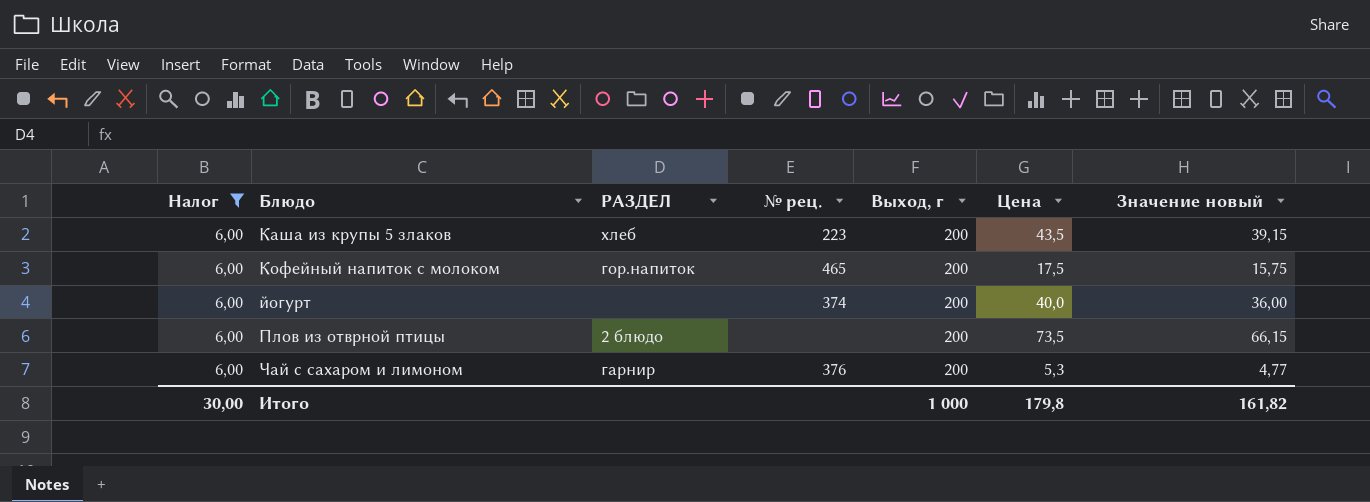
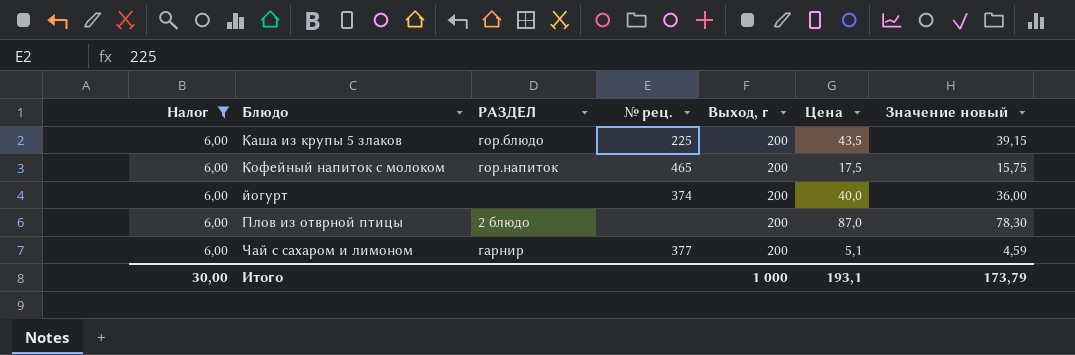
Каша из крупы 5 злаков | РАЗДЕЛ: хлеб -> гор.блюдо
Каша из крупы 5 злаков | № рец.: 223 -> 225
Плов из отврной птицы | Цена: 73,5 -> 87,0
Плов из отврной птицы | Значение новый: 66,15 -> 78,30
Чай с сахаром и лимоном | № рец.: 376 -> 377
Чай с сахаром и лимоном | Цена: 5,3 -> 5,1
Чай с сахаром и лимоном | Значение новый: 4,77 -> 4,59
Итого | Цена: 179,8 -> 193,1
Итого | Значение новый: 161,82 -> 173,79

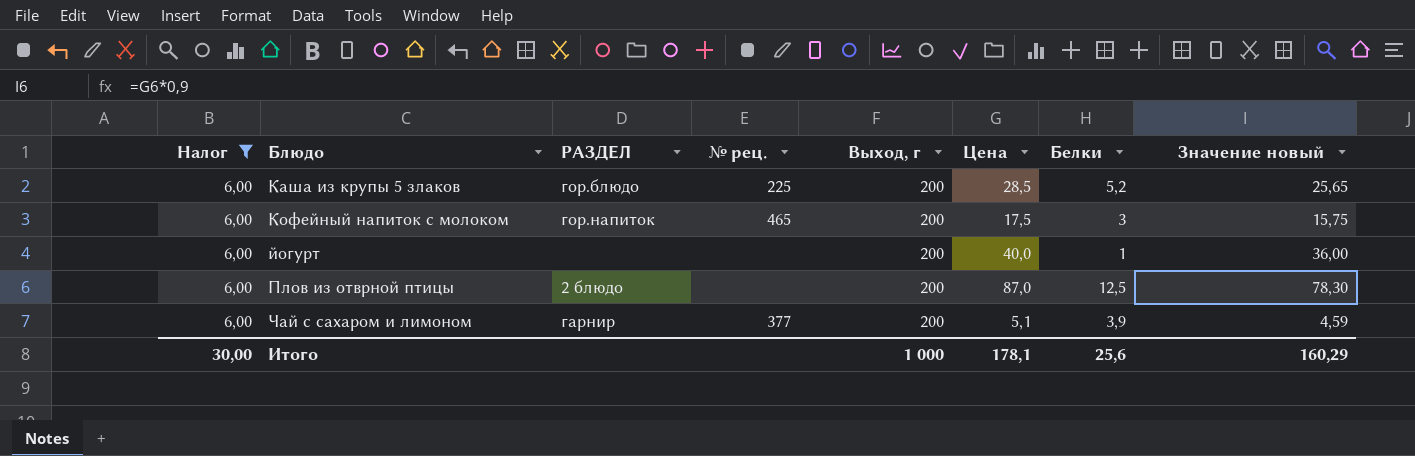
column Белки | position: none -> 7
Каша из крупы 5 злаков | Цена: 43,5 -> 28,5
Каша из крупы 5 злаков | Значение новый: 39,15 -> 25,65
йогурт | № рец.: 374 -> none
Итого | Цена: 193,1 -> 178,1
Итого | Значение новый: 173,79 -> 160,29

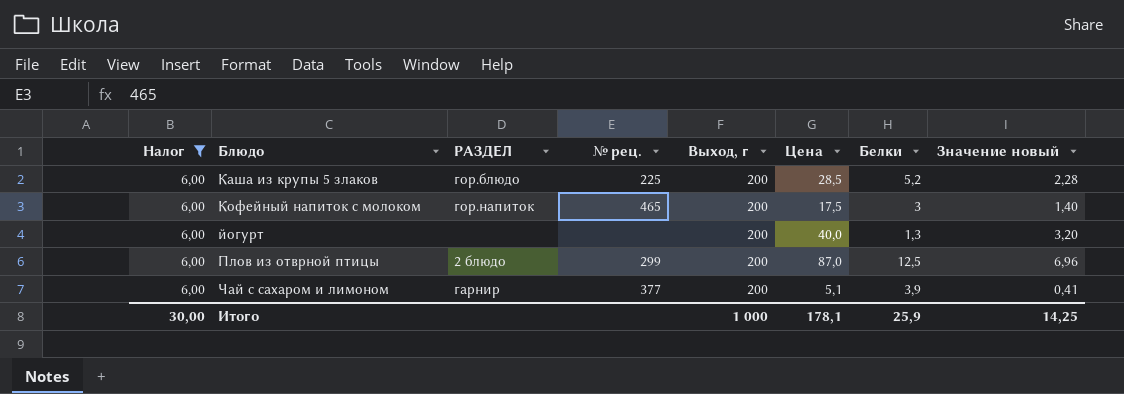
column Значение новый | formula: [Цена] * 0,9 -> [Цена] * 0,08
йогурт | Белки: 1 -> 1,3
Плов из отврной птицы | № рец.: none -> 299
Итого | Белки: 25,6 -> 25,9
Итого | Значение новый: 160,29 -> 14,25

